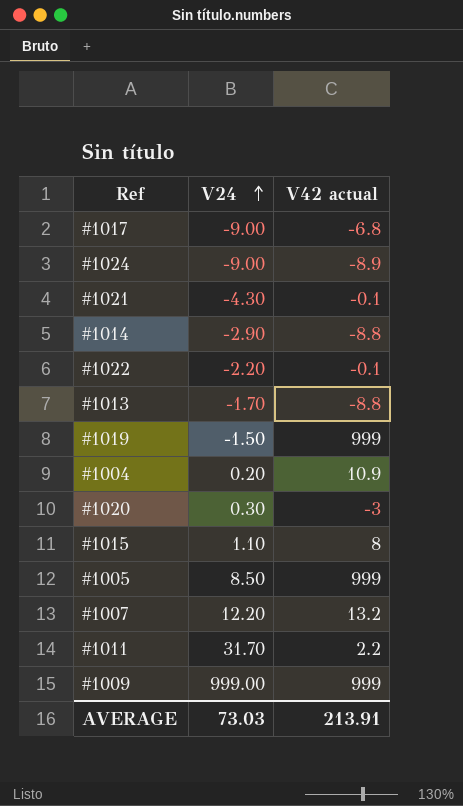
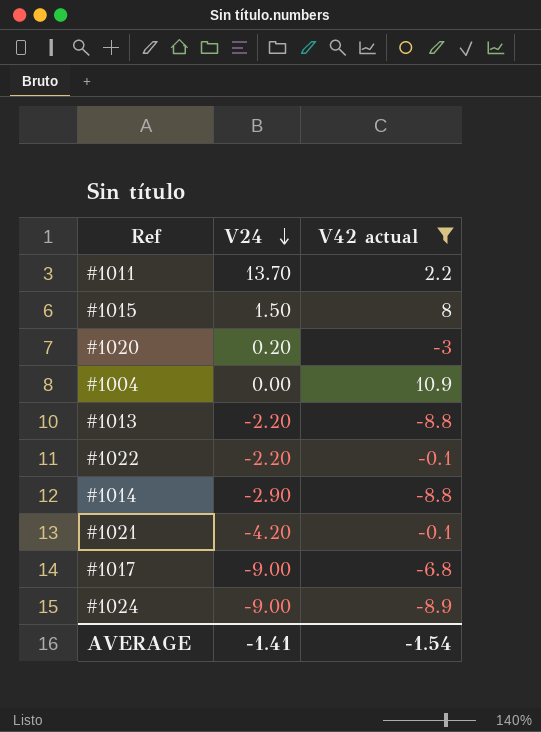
filter: none -> V42 actual <= 10.9
row order: V24 ascending -> V24 descending
#1011 | V24: 31.70 -> 13.70
#1015 | V24: 1.10 -> 1.50
#1020 | V24: 0.30 -> 0.20
#1004 | V24: 0.20 -> 0.00
#1013 | V24: -1.70 -> -2.20
#1021 | V24: -4.30 -> -4.20
AVERAGE | V24: 73.03 -> -1.41
AVERAGE | V42 actual: 213.91 -> -1.54

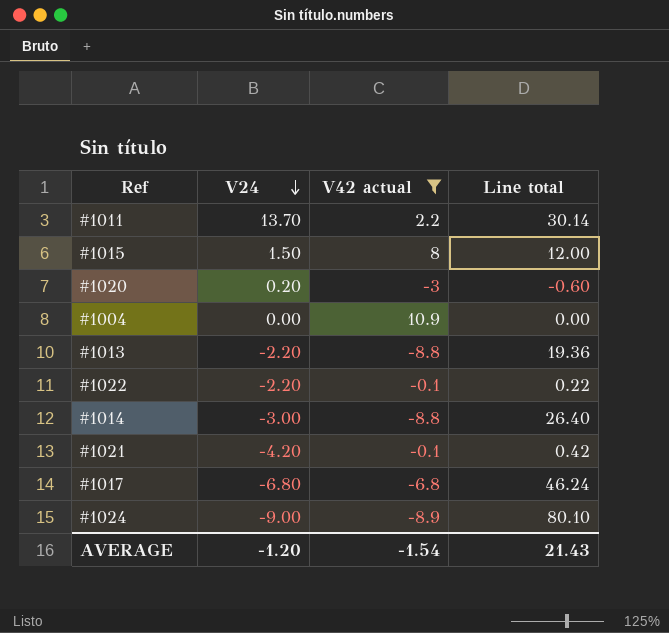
column Line total | formula: none -> [V24] * [V42 actual]
#1014 | V24: -2.90 -> -3.00
#1017 | V24: -9.00 -> -6.80
AVERAGE | V24: -1.41 -> -1.20

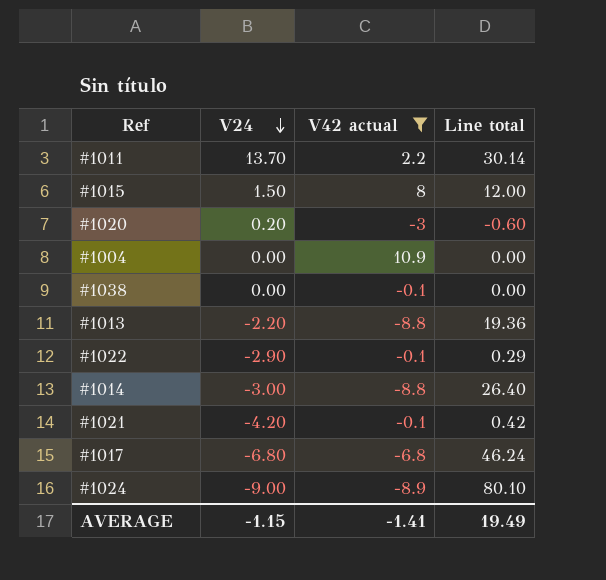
row #1038: none -> 0.00 | -0.1 | 0.00
#1022 | V24: -2.20 -> -2.90
#1022 | Line total: 0.22 -> 0.29
AVERAGE | V24: -1.20 -> -1.15
AVERAGE | V42 actual: -1.54 -> -1.41
AVERAGE | Line total: 21.43 -> 19.49

